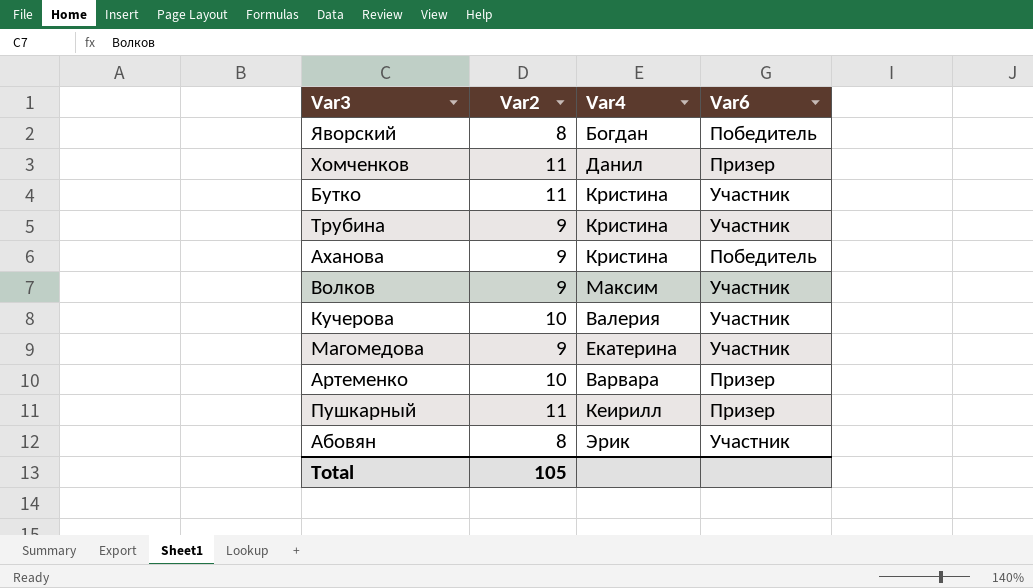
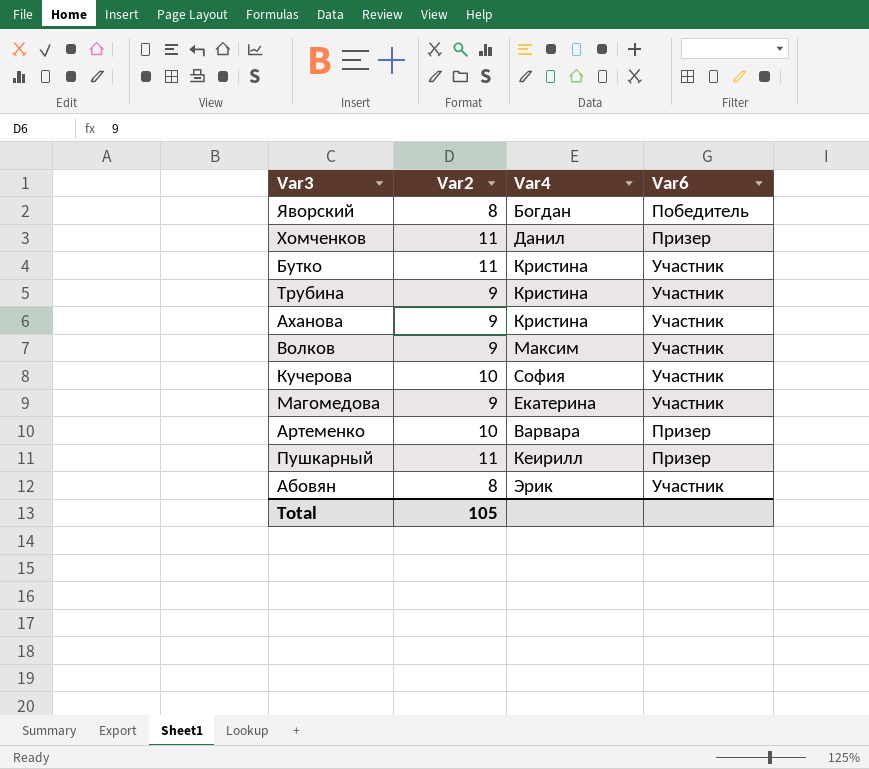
Аханова | Var6: Победитель -> Участник
Кучерова | Var4: Валерия -> София

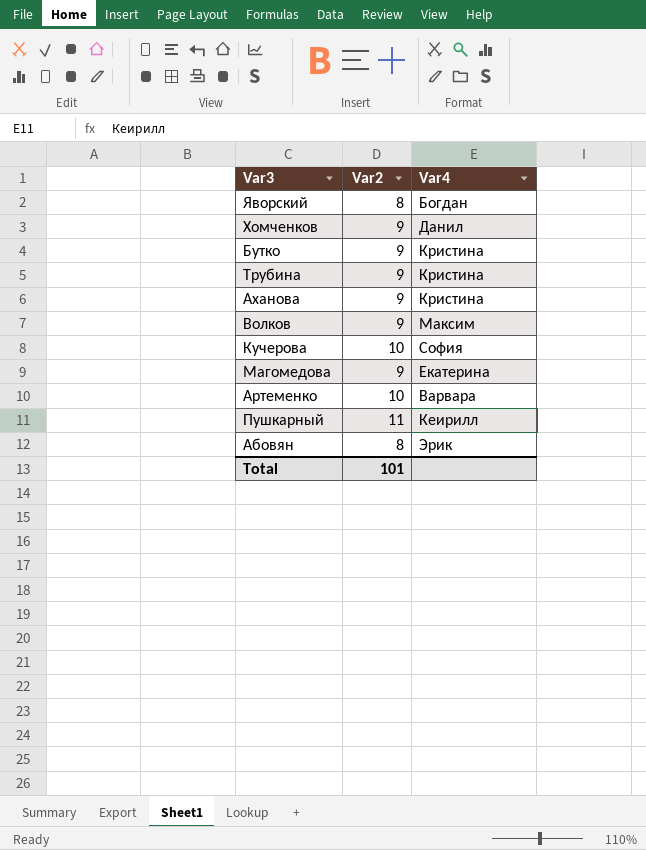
column Var6 | position: 4 -> none
Хомченков | Var2: 11 -> 9
Бутко | Var2: 11 -> 9
Total | Var2: 105 -> 101

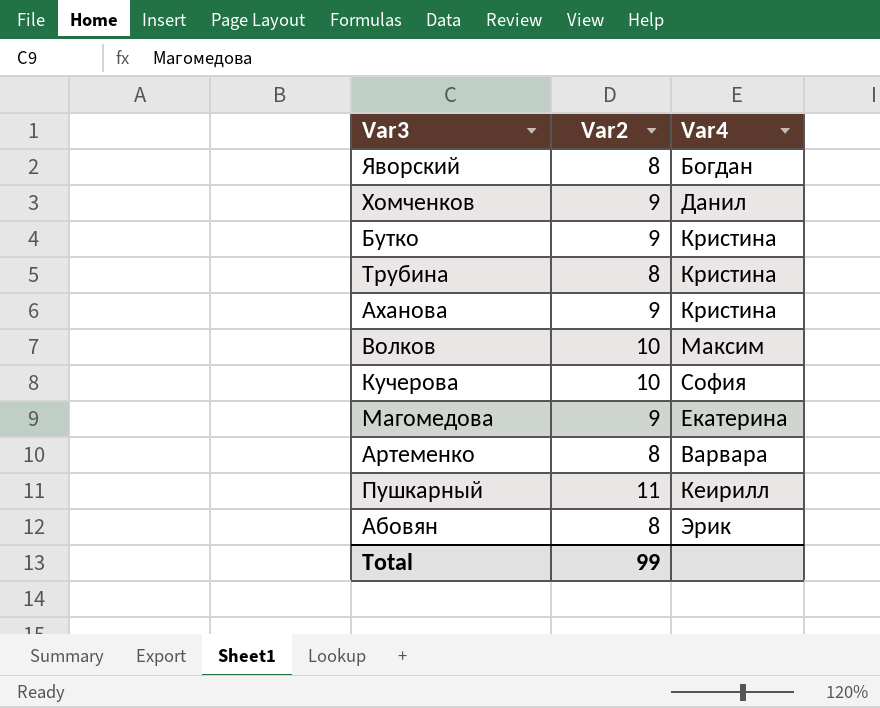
Трубина | Var2: 9 -> 8
Волков | Var2: 9 -> 10
Артеменко | Var2: 10 -> 8
Total | Var2: 101 -> 99

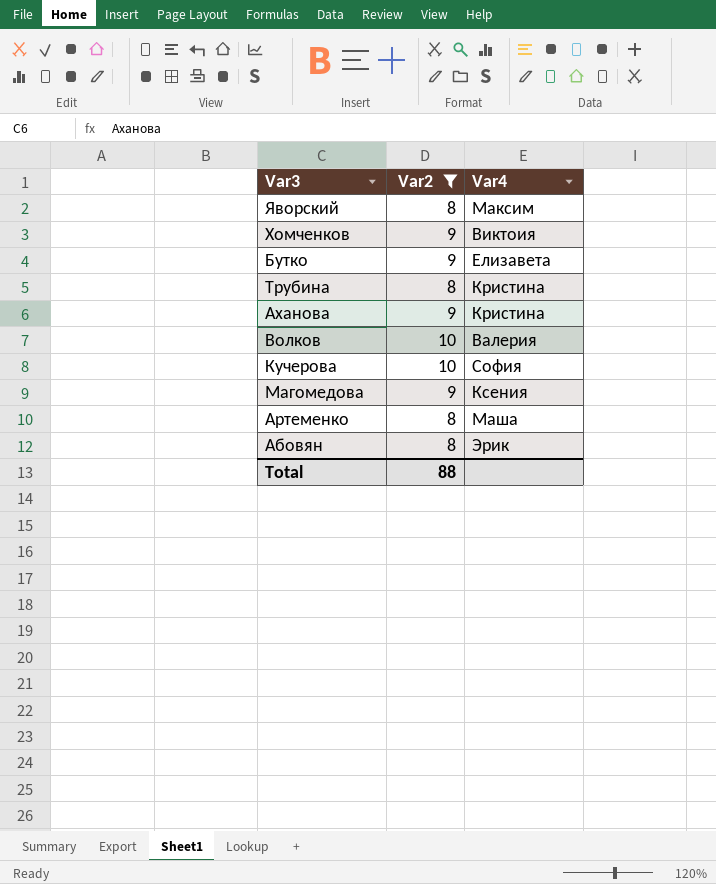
filter: none -> Var2 != 11
Яворский | Var4: Богдан -> Максим
Хомченков | Var4: Данил -> Виктоия
Бутко | Var4: Кристина -> Елизавета
Волков | Var4: Максим -> Валерия
Магомедова | Var4: Екатерина -> Ксения
Артеменко | Var4: Варвара -> Маша
Total | Var2: 99 -> 88

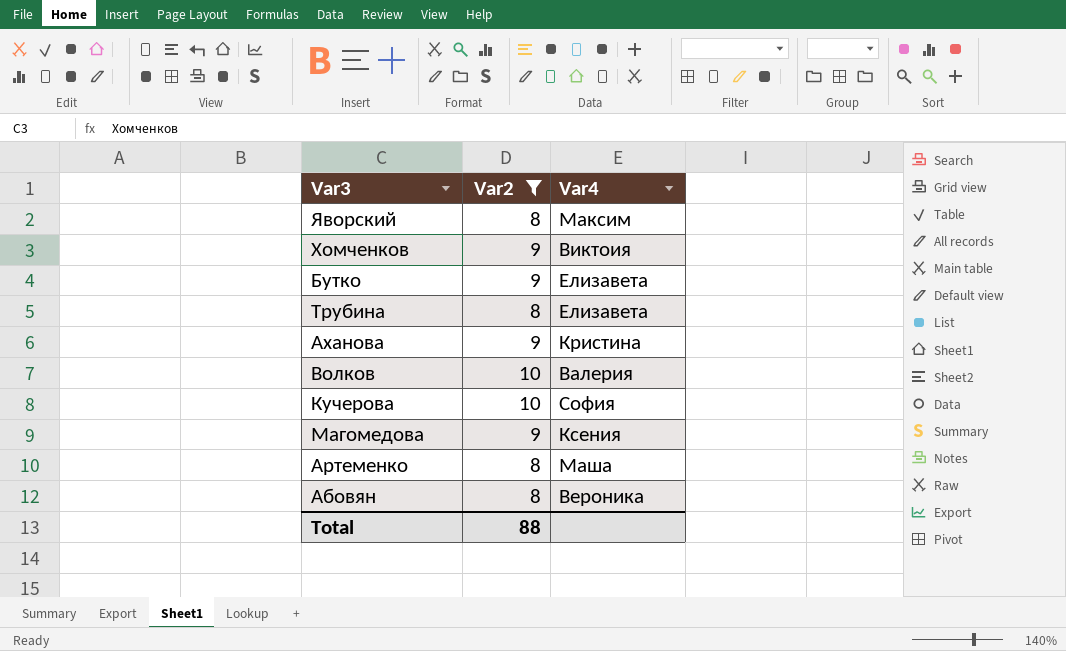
Трубина | Var4: Кристина -> Елизавета
Абовян | Var4: Эрик -> Вероника

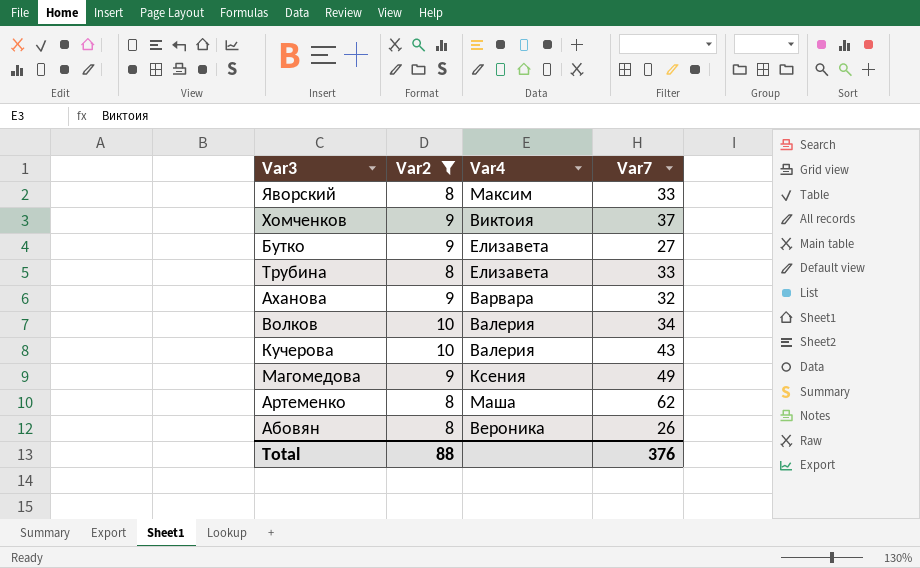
column Var7 | position: none -> 4
Аханова | Var4: Кристина -> Варвара
Кучерова | Var4: София -> Валерия

